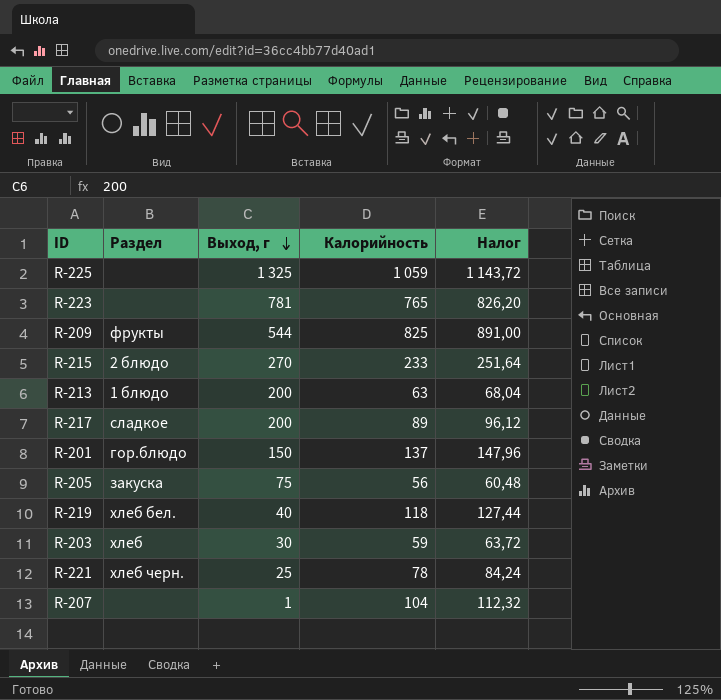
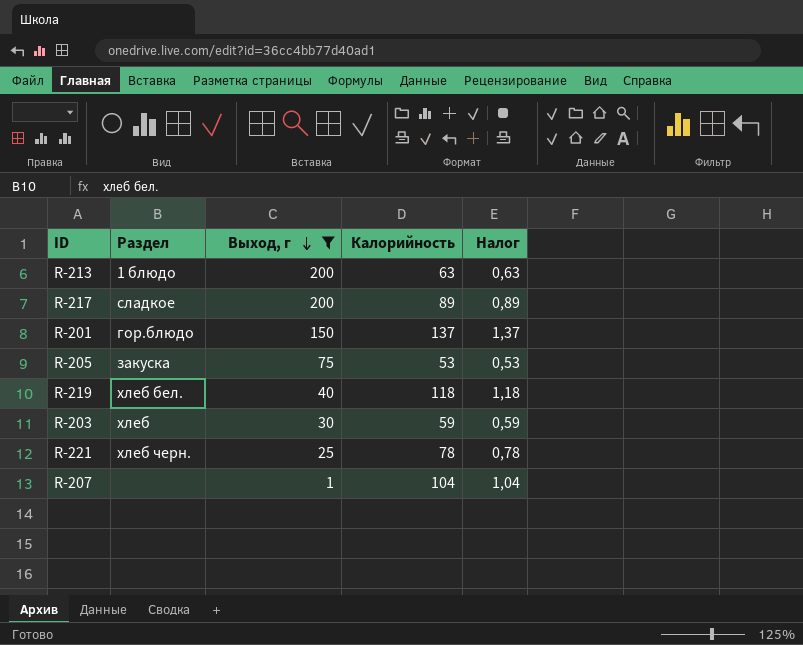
filter: none -> Выход, г <= 200
column Налог | formula: [Калорийность] * 1,08 -> [Калорийность] * 0,01
R-205 | Калорийность: 56 -> 53

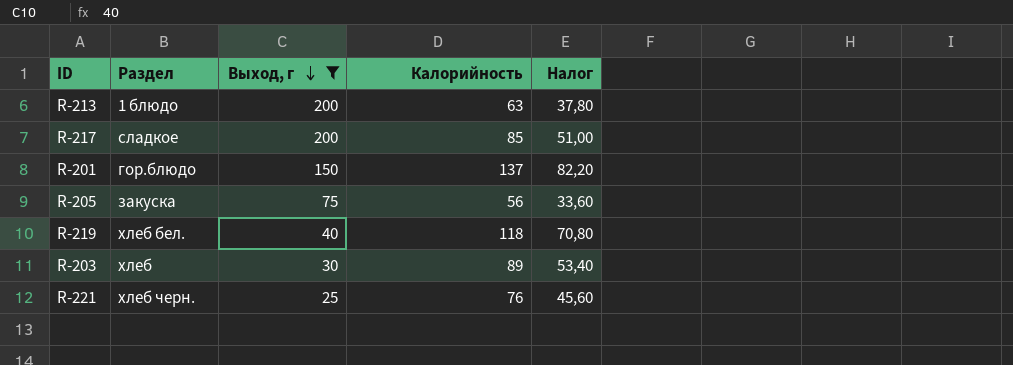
column Налог | formula: [Калорийность] * 0,01 -> [Калорийность] * 0,6
row R-207: none | 1 | 104 | 1,04 -> none
R-217 | Калорийность: 89 -> 85
R-205 | Калорийность: 53 -> 56
R-203 | Калорийность: 59 -> 89
R-221 | Калорийность: 78 -> 76

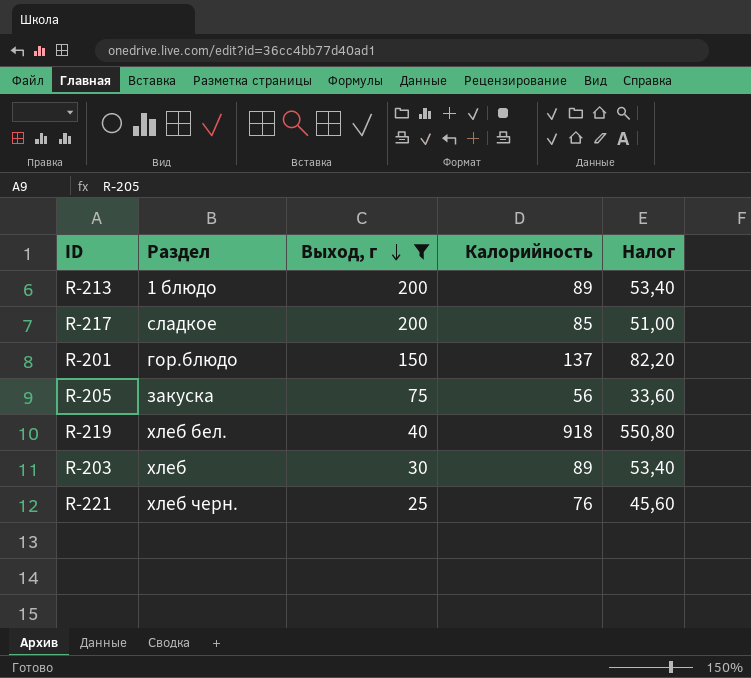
R-213 | Калорийность: 63 -> 89
R-213 | Налог: 37,80 -> 53,40
R-219 | Калорийность: 118 -> 918
R-219 | Налог: 70,80 -> 550,80

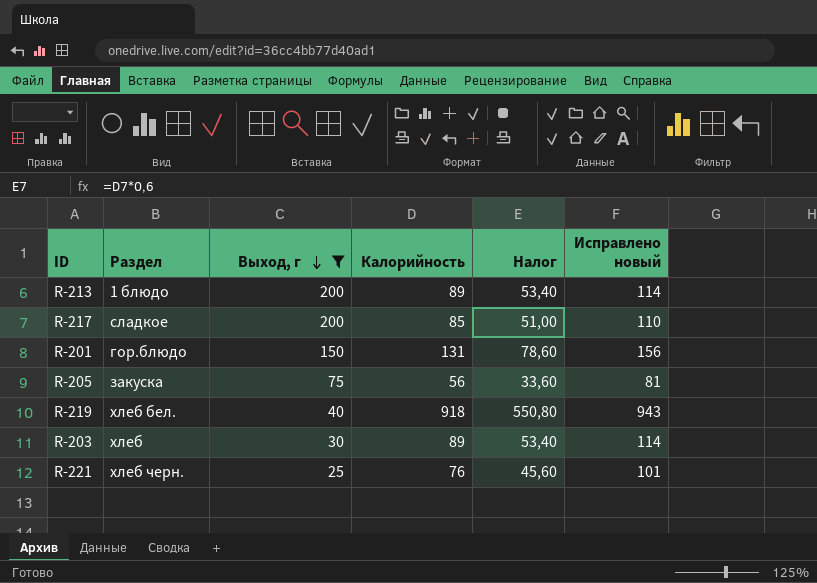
column Исправлено новый | formula: none -> [Калорийность] + 25
R-201 | Калорийность: 137 -> 131
R-201 | Налог: 82,20 -> 78,60

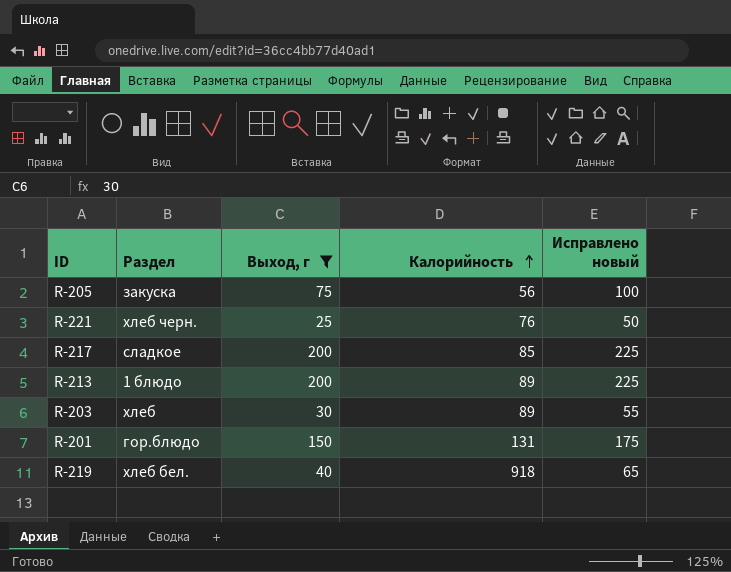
row order: Выход, г descending -> Калорийность ascending
column Налог | formula: [Калорийность] * 0,6 -> none
column Исправлено новый | formula: [Калорийность] + 25 -> [Выход, г] + 25

